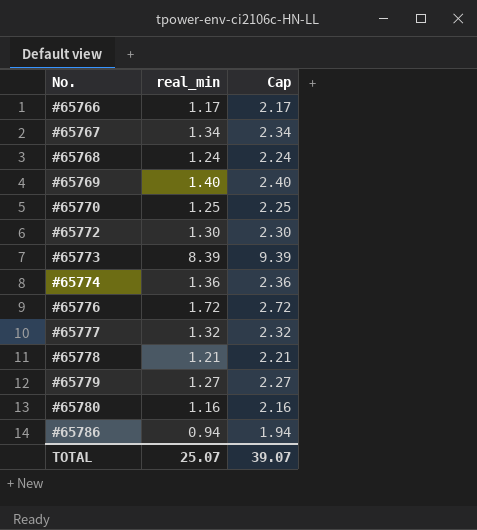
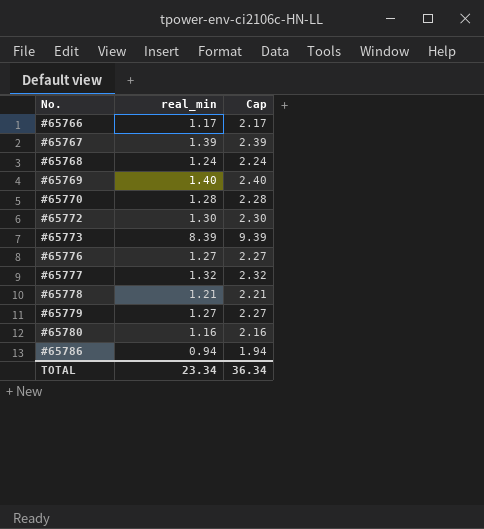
row #65774: 1.36 | 2.36 -> none
#65767 | real_min: 1.34 -> 1.39
#65767 | Cap: 2.34 -> 2.39
#65770 | real_min: 1.25 -> 1.28
#65770 | Cap: 2.25 -> 2.28
#65776 | real_min: 1.72 -> 1.27
#65776 | Cap: 2.72 -> 2.27
TOTAL | real_min: 25.07 -> 23.34
TOTAL | Cap: 39.07 -> 36.34

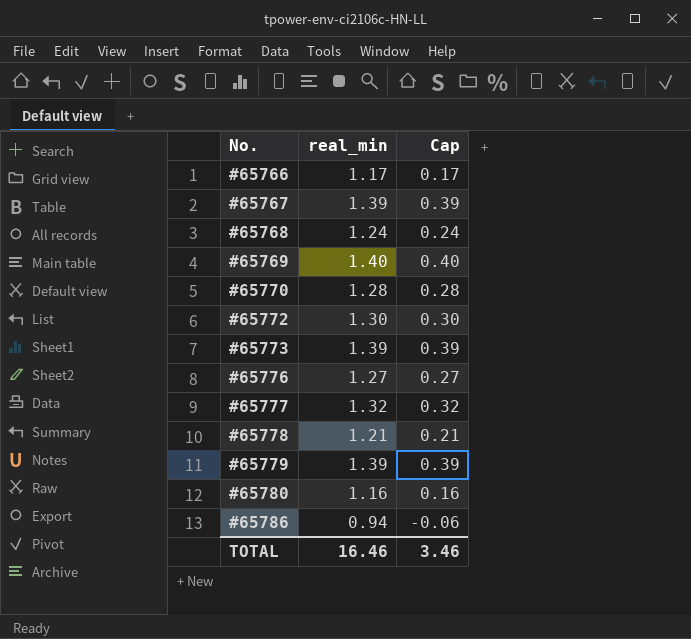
column Cap | formula: [real_min] + 1 -> [real_min] - 1
#65773 | real_min: 8.39 -> 1.39
#65779 | real_min: 1.27 -> 1.39
TOTAL | real_min: 23.34 -> 16.46
TOTAL | Cap: 36.34 -> 3.46

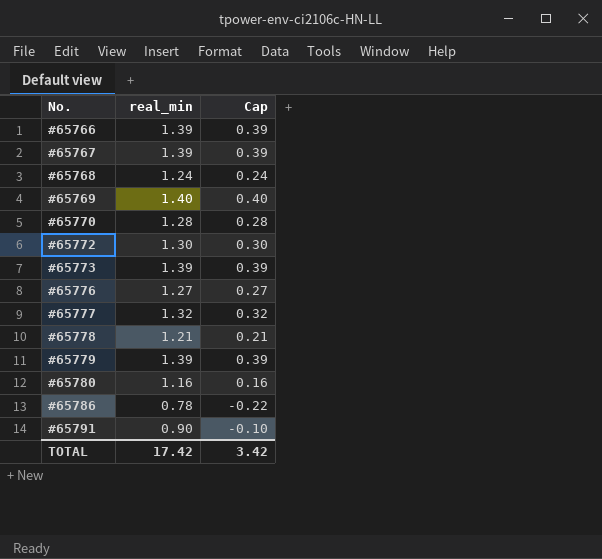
#65766 | real_min: 1.17 -> 1.39
#65766 | Cap: 0.17 -> 0.39
#65786 | real_min: 0.94 -> 0.78
#65786 | Cap: -0.06 -> -0.22
row #65791: none -> 0.90 | -0.10
TOTAL | real_min: 16.46 -> 17.42
TOTAL | Cap: 3.46 -> 3.42

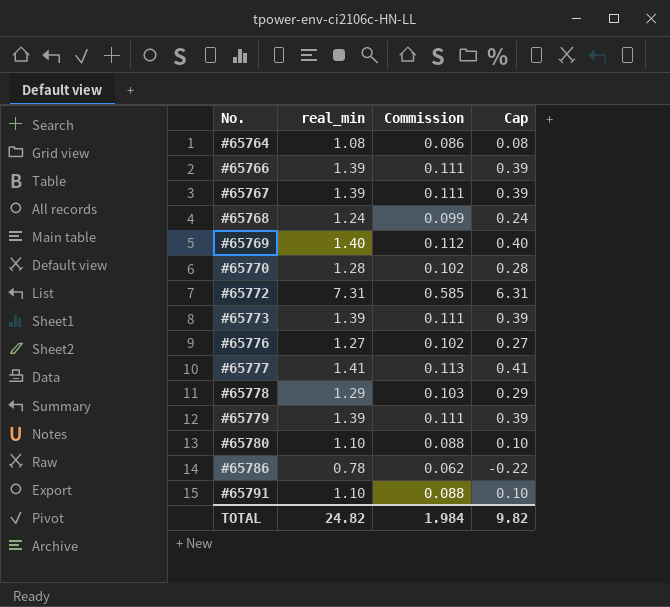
column Commission | formula: none -> [real_min] * 0.08
row #65764: none -> 1.08 | 0.086 | 0.08
#65772 | real_min: 1.30 -> 7.31
#65772 | Cap: 0.30 -> 6.31
#65777 | real_min: 1.32 -> 1.41
#65777 | Cap: 0.32 -> 0.41
#65778 | real_min: 1.21 -> 1.29
#65778 | Cap: 0.21 -> 0.29
#65780 | real_min: 1.16 -> 1.10
#65780 | Cap: 0.16 -> 0.10
#65791 | real_min: 0.90 -> 1.10
#65791 | Cap: -0.10 -> 0.10
TOTAL | real_min: 17.42 -> 24.82
TOTAL | Cap: 3.42 -> 9.82

